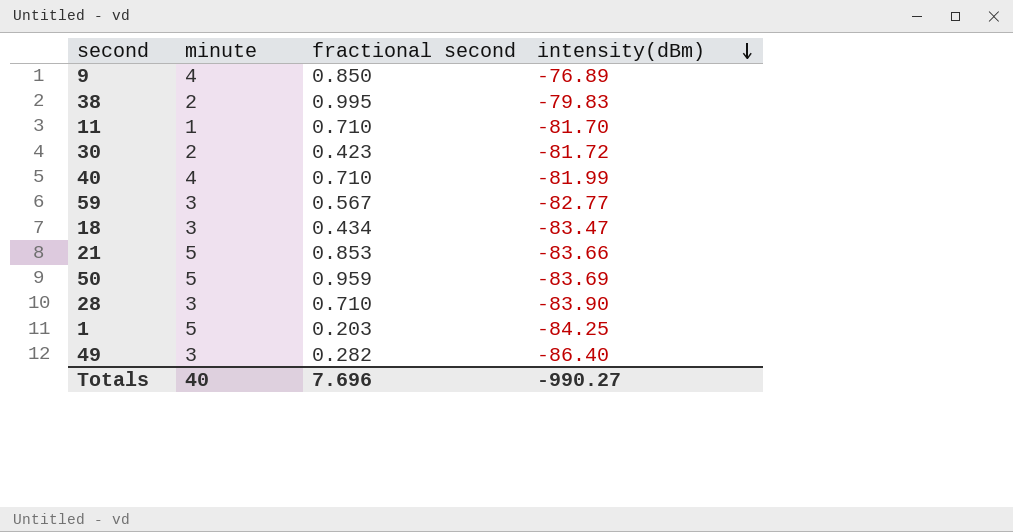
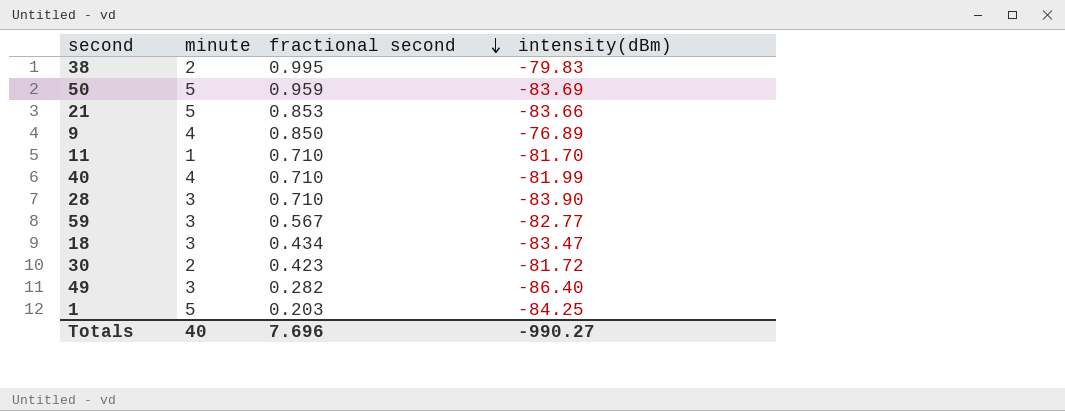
row order: intensity(dBm) descending -> fractional second descending

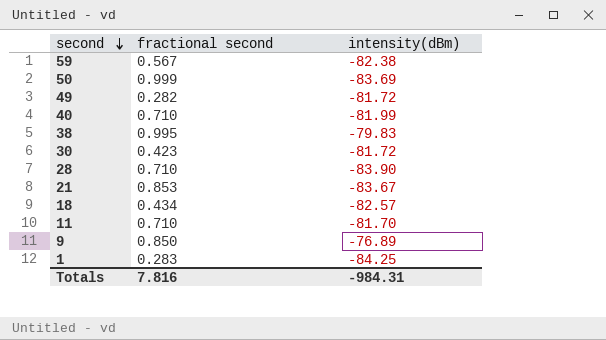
row order: fractional second descending -> second descending
column minute | position: 2 -> none
59 | intensity(dBm): -82.77 -> -82.38
50 | fractional second: 0.959 -> 0.999
49 | intensity(dBm): -86.40 -> -81.72
21 | intensity(dBm): -83.66 -> -83.67
18 | intensity(dBm): -83.47 -> -82.57
1 | fractional second: 0.203 -> 0.283
Totals | fractional second: 7.696 -> 7.816
Totals | intensity(dBm): -990.27 -> -984.31

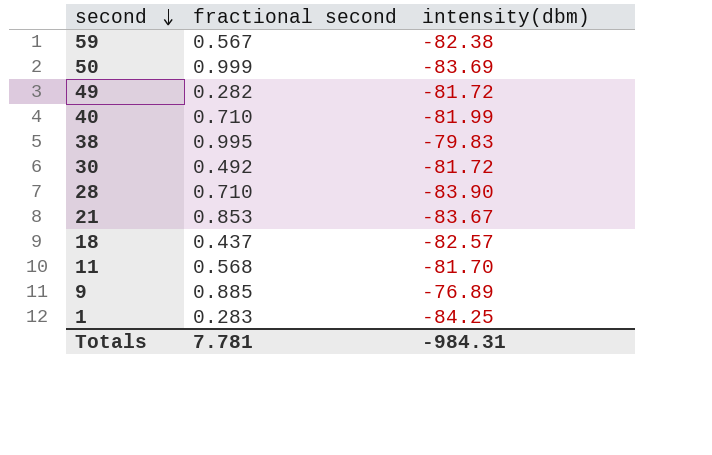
column name: intensity(dBm) -> intensity(dbm)
30 | fractional second: 0.423 -> 0.492
18 | fractional second: 0.434 -> 0.437
11 | fractional second: 0.710 -> 0.568
9 | fractional second: 0.850 -> 0.885
Totals | fractional second: 7.816 -> 7.781

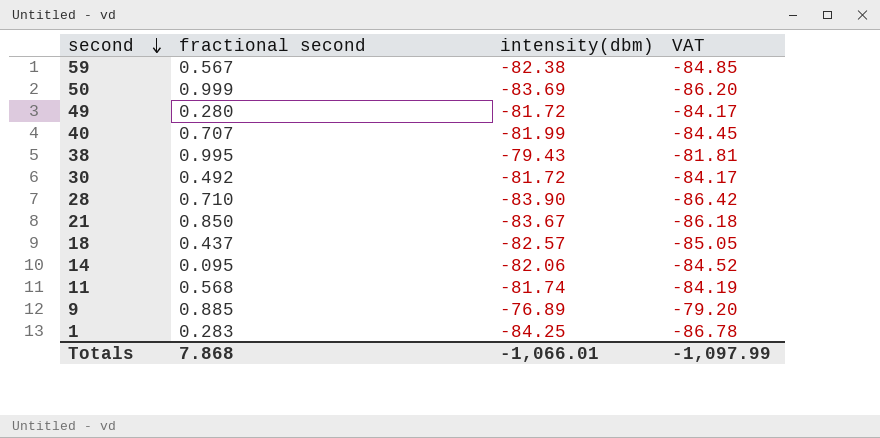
column VAT | formula: none -> [intensity(dbm)] * 1.03
49 | fractional second: 0.282 -> 0.280
40 | fractional second: 0.710 -> 0.707
38 | intensity(dbm): -79.83 -> -79.43
21 | fractional second: 0.853 -> 0.850
row 14: none -> 0.095 | -82.06 | -84.52
11 | intensity(dbm): -81.70 -> -81.74
Totals | fractional second: 7.781 -> 7.868
Totals | intensity(dbm): -984.31 -> -1,066.01

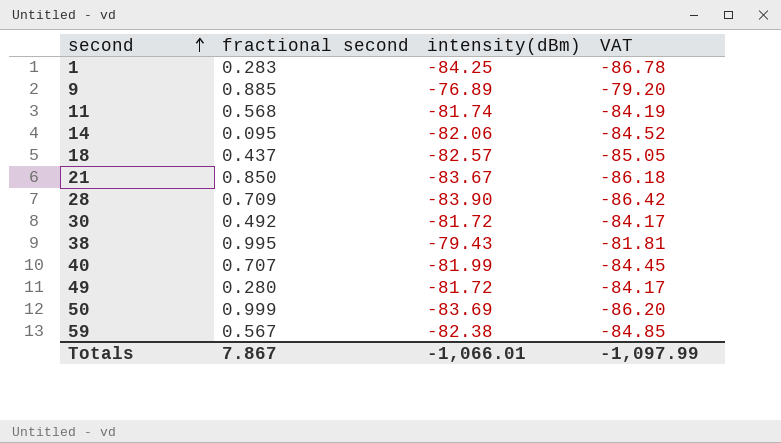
row order: second descending -> second ascending
column name: intensity(dbm) -> intensity(dBm)
28 | fractional second: 0.710 -> 0.709
Totals | fractional second: 7.868 -> 7.867

